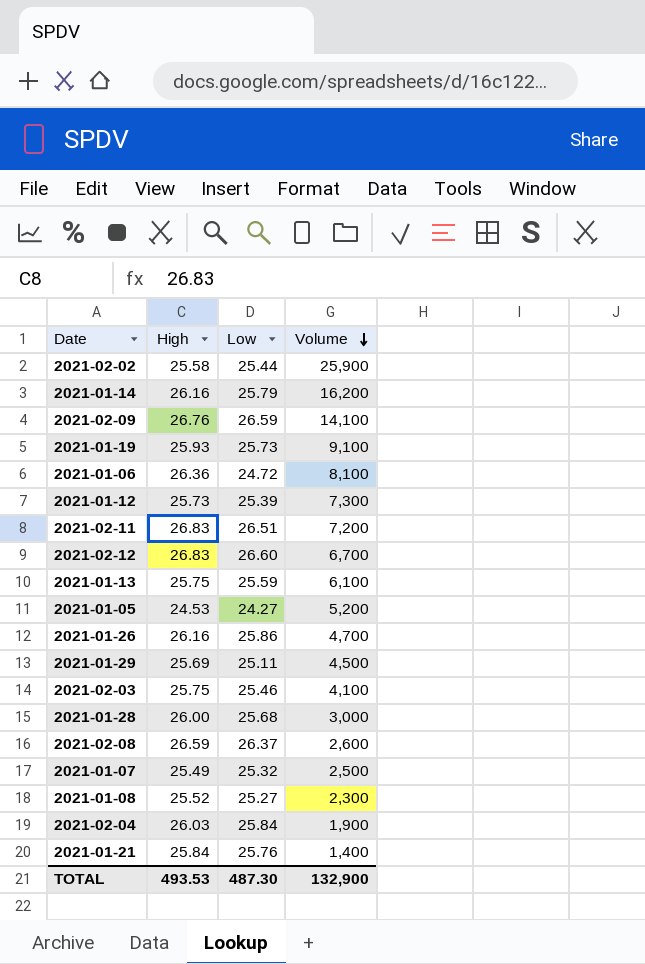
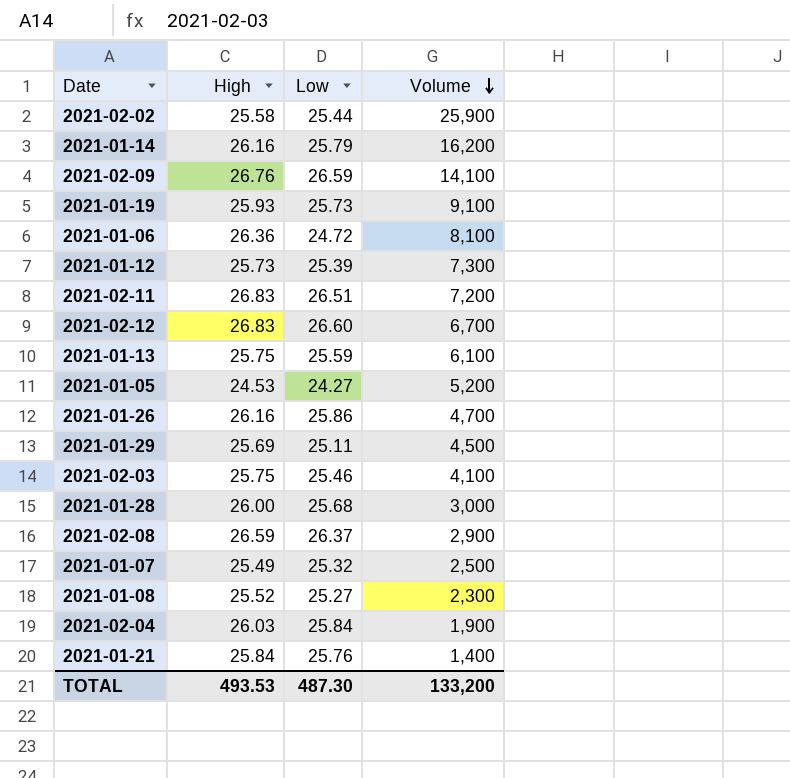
2021-02-08 | Volume: 2,600 -> 2,900
TOTAL | Volume: 132,900 -> 133,200

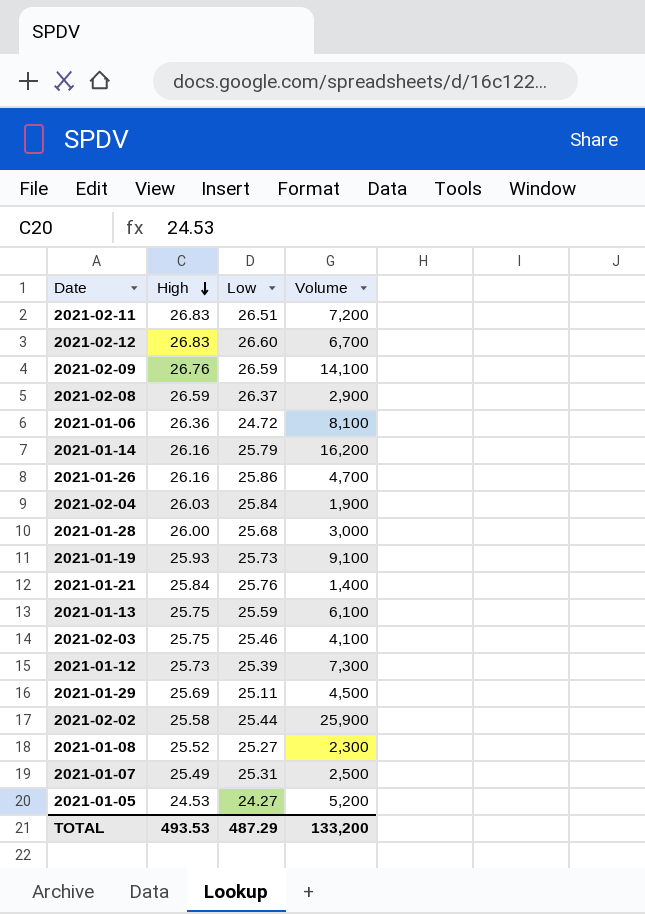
row order: Volume descending -> High descending
2021-01-07 | Low: 25.32 -> 25.31
TOTAL | Low: 487.30 -> 487.29

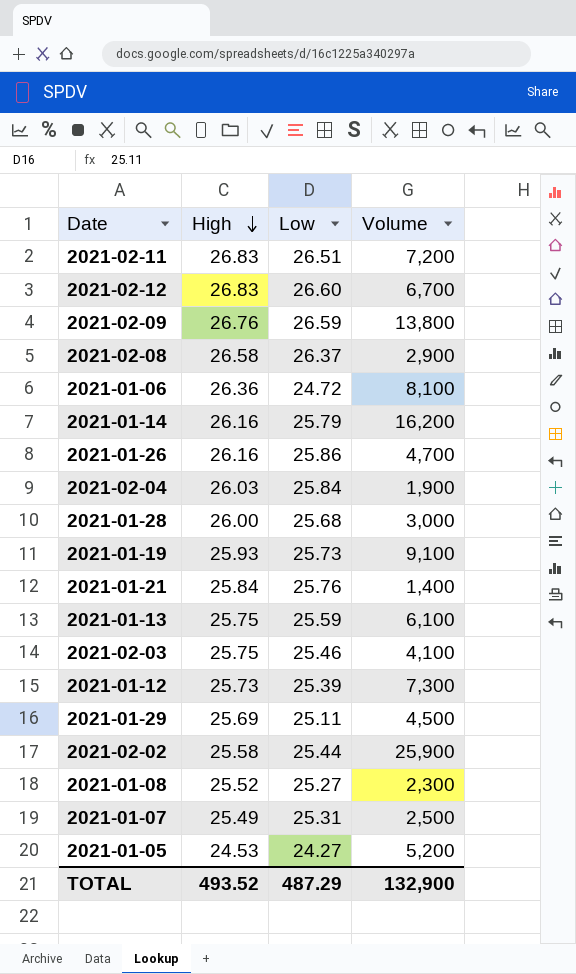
2021-02-09 | Volume: 14,100 -> 13,800
2021-02-08 | High: 26.59 -> 26.58
TOTAL | High: 493.53 -> 493.52
TOTAL | Volume: 133,200 -> 132,900

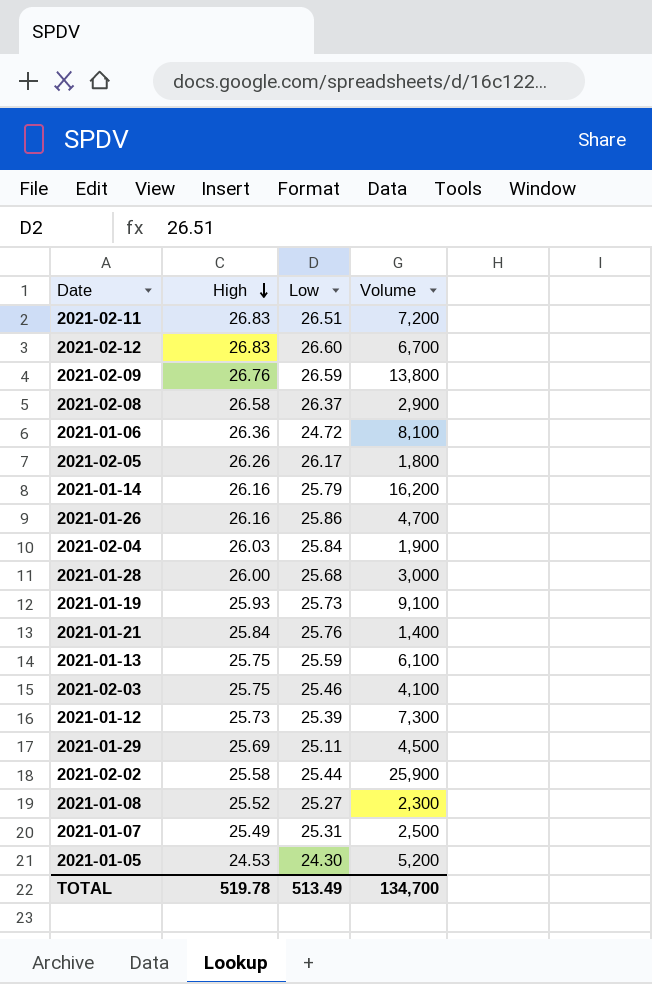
row 2021-02-05: none -> 26.26 | 26.17 | 1,800
2021-01-05 | Low: 24.27 -> 24.30
TOTAL | High: 493.52 -> 519.78
TOTAL | Low: 487.29 -> 513.49
TOTAL | Volume: 132,900 -> 134,700

